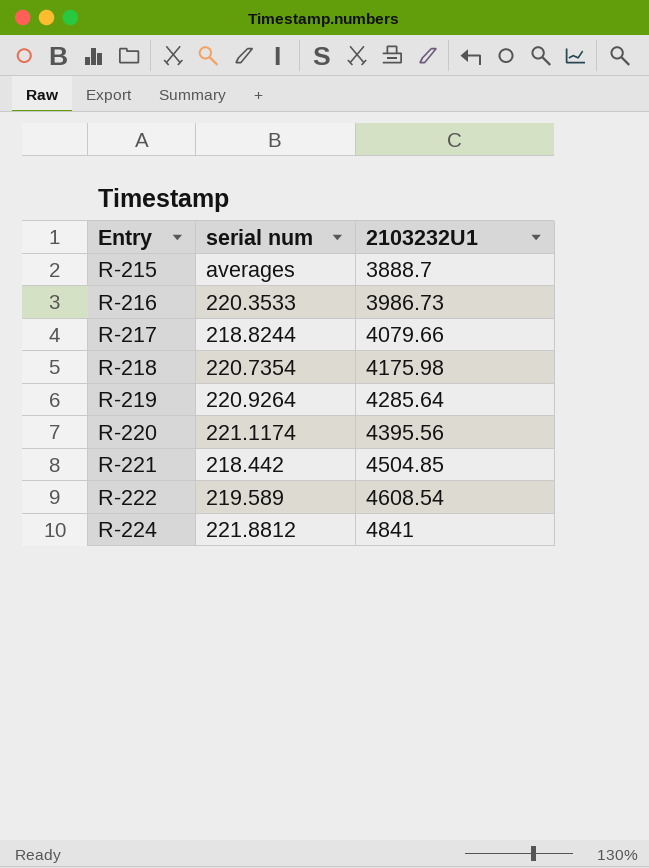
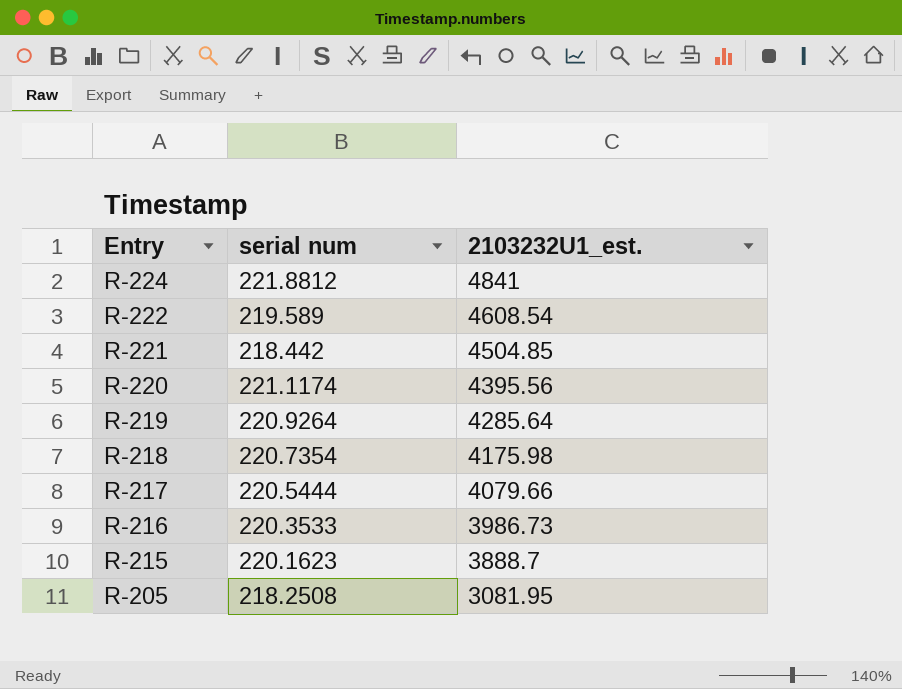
row order: Entry ascending -> Entry descending
column name: 2103232U1 -> 2103232U1_est.
R-217 | serial num: 218.8244 -> 220.5444
R-215 | serial num: averages -> 220.1623
row R-205: none -> 218.2508 | 3081.95

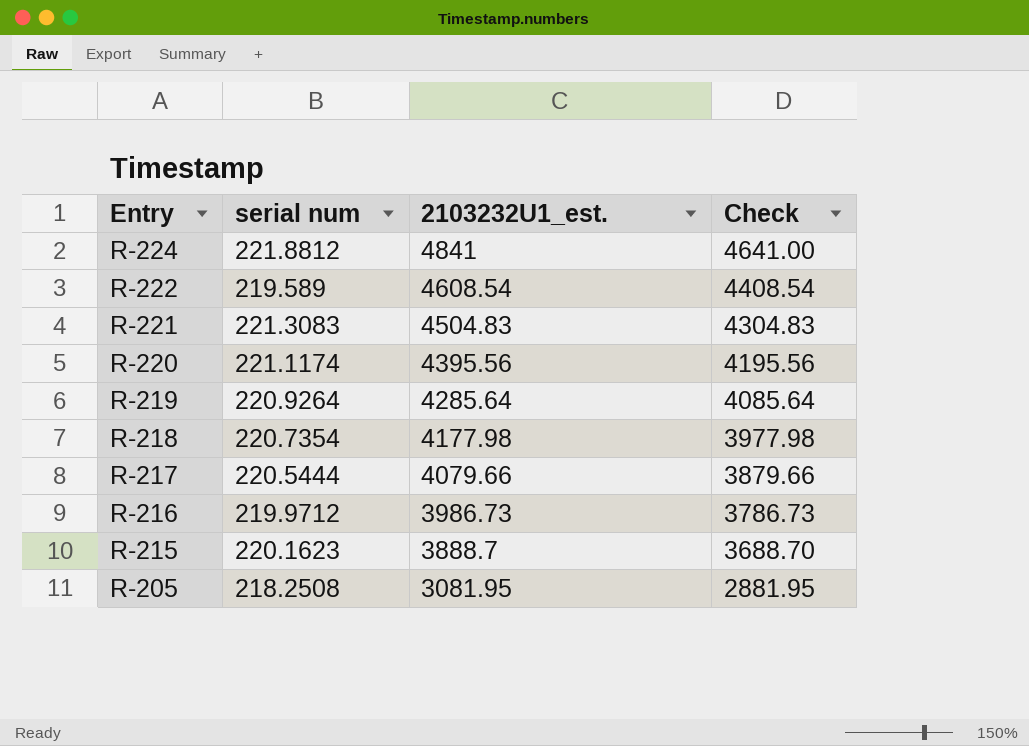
column Check | formula: none -> [2103232U1_est.] - 200
R-221 | serial num: 218.442 -> 221.3083
R-221 | 2103232U1_est.: 4504.85 -> 4504.83
R-218 | 2103232U1_est.: 4175.98 -> 4177.98
R-216 | serial num: 220.3533 -> 219.9712

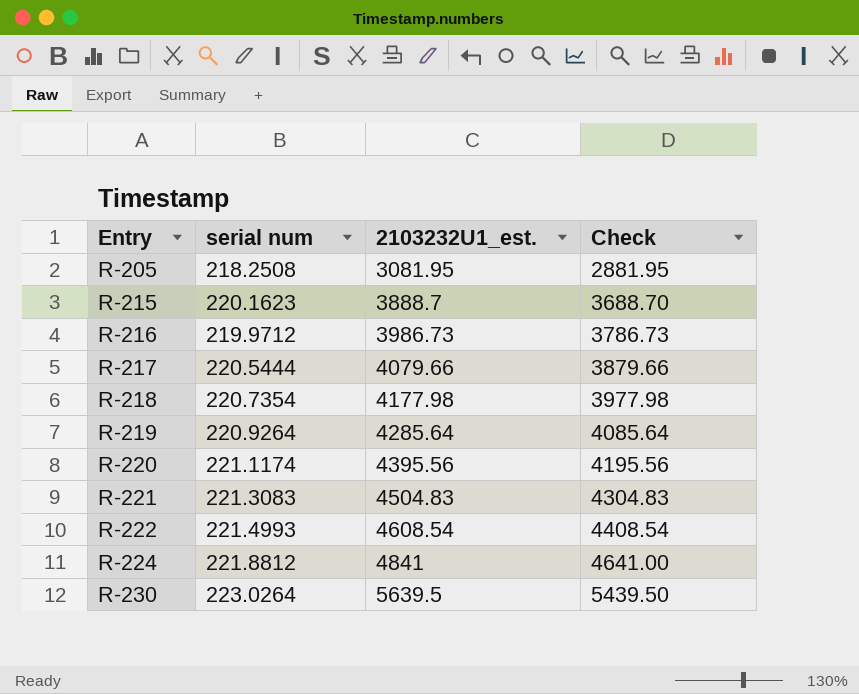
row order: Entry descending -> Entry ascending
R-222 | serial num: 219.589 -> 221.4993
row R-230: none -> 223.0264 | 5639.5 | 5439.50

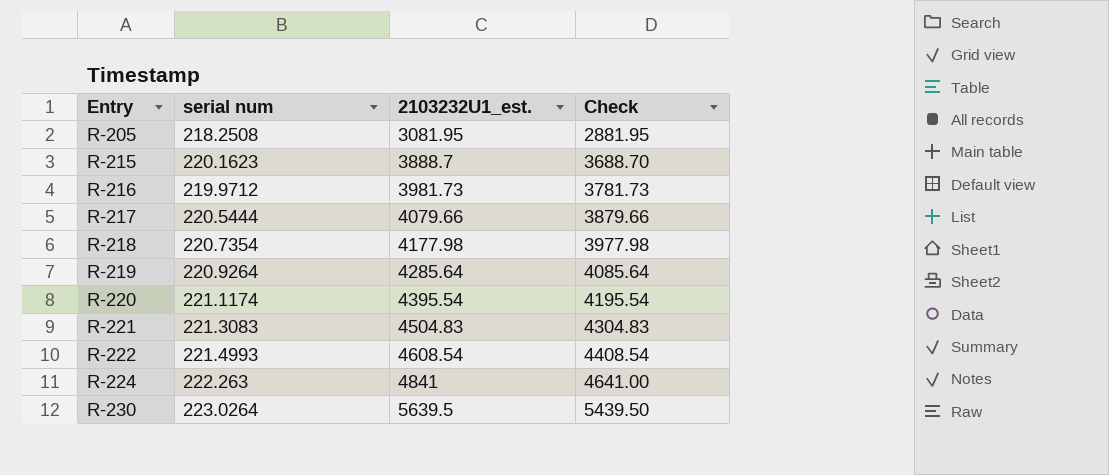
R-216 | 2103232U1_est.: 3986.73 -> 3981.73
R-216 | Check: 3786.73 -> 3781.73
R-220 | 2103232U1_est.: 4395.56 -> 4395.54
R-220 | Check: 4195.56 -> 4195.54
R-224 | serial num: 221.8812 -> 222.263

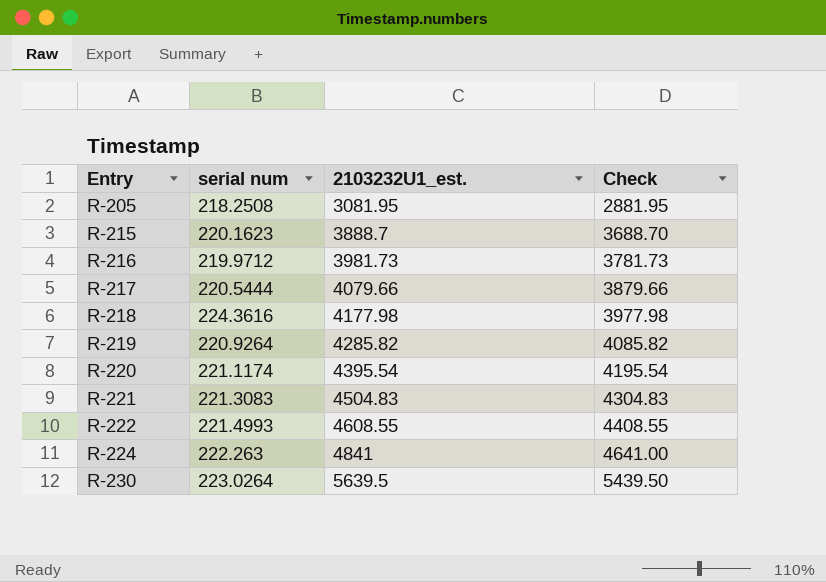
R-218 | serial num: 220.7354 -> 224.3616
R-219 | 2103232U1_est.: 4285.64 -> 4285.82
R-219 | Check: 4085.64 -> 4085.82
R-222 | 2103232U1_est.: 4608.54 -> 4608.55
R-222 | Check: 4408.54 -> 4408.55

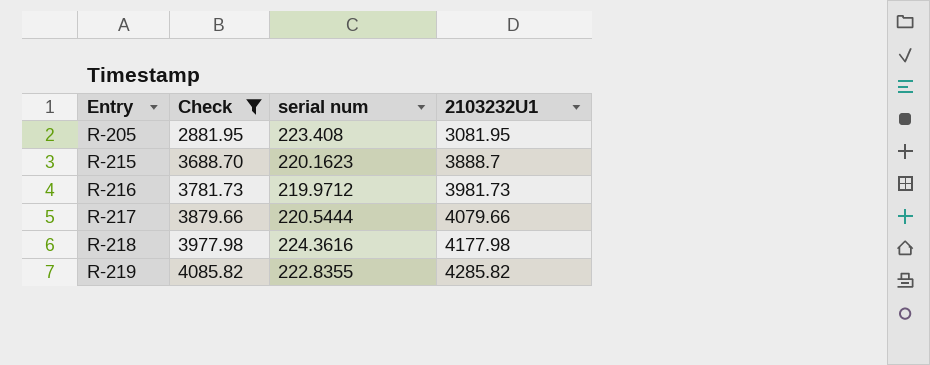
filter: none -> Check <= 4085.82
column Check | position: 4 -> 2
column name: 2103232U1_est. -> 2103232U1
R-205 | serial num: 218.2508 -> 223.408
R-219 | serial num: 220.9264 -> 222.8355

